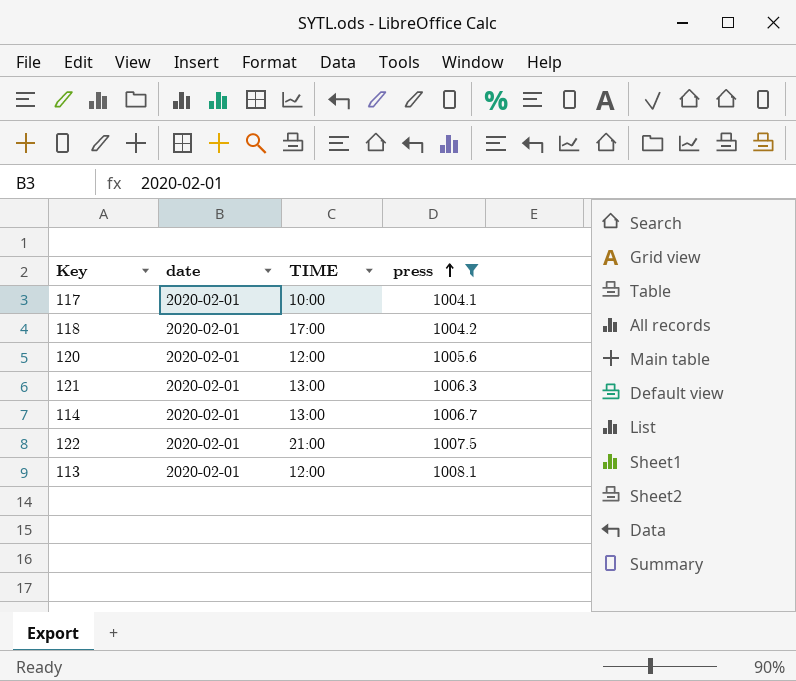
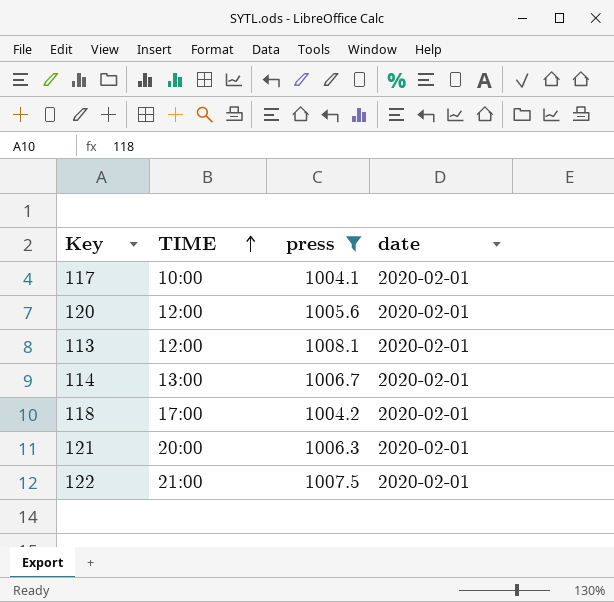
row order: press ascending -> TIME ascending
column date | position: 2 -> 4
121 | TIME: 13:00 -> 20:00

